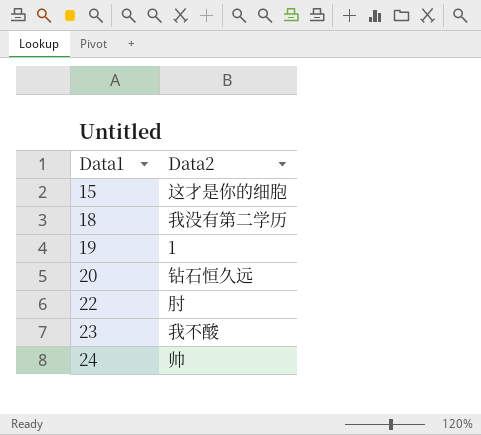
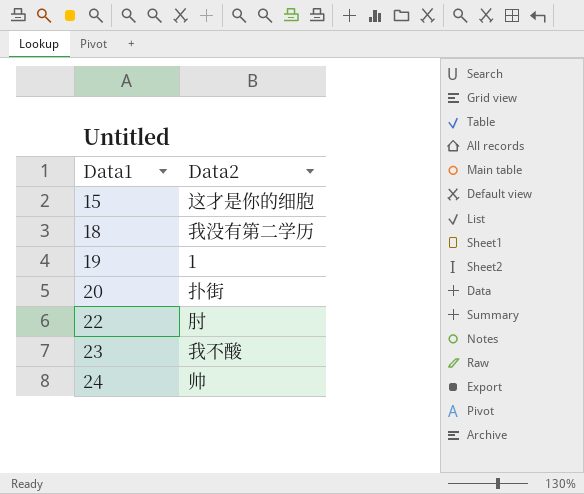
20 | Data2: 钻石恒久远 -> 扑街

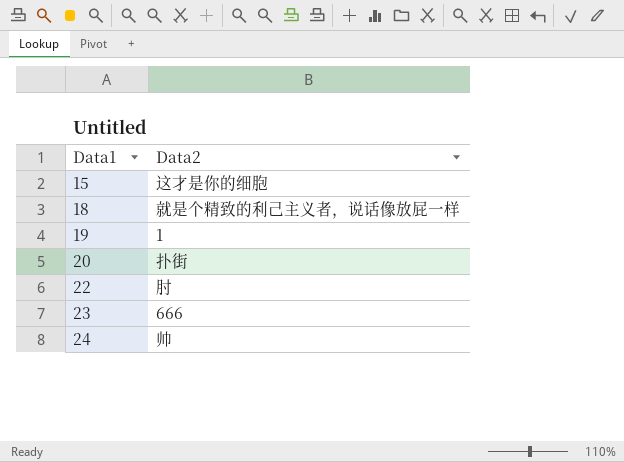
18 | Data2: 我没有第二学历 -> 就是个精致的利己主义者，说话像放屁一样
23 | Data2: 我不酸 -> 666

